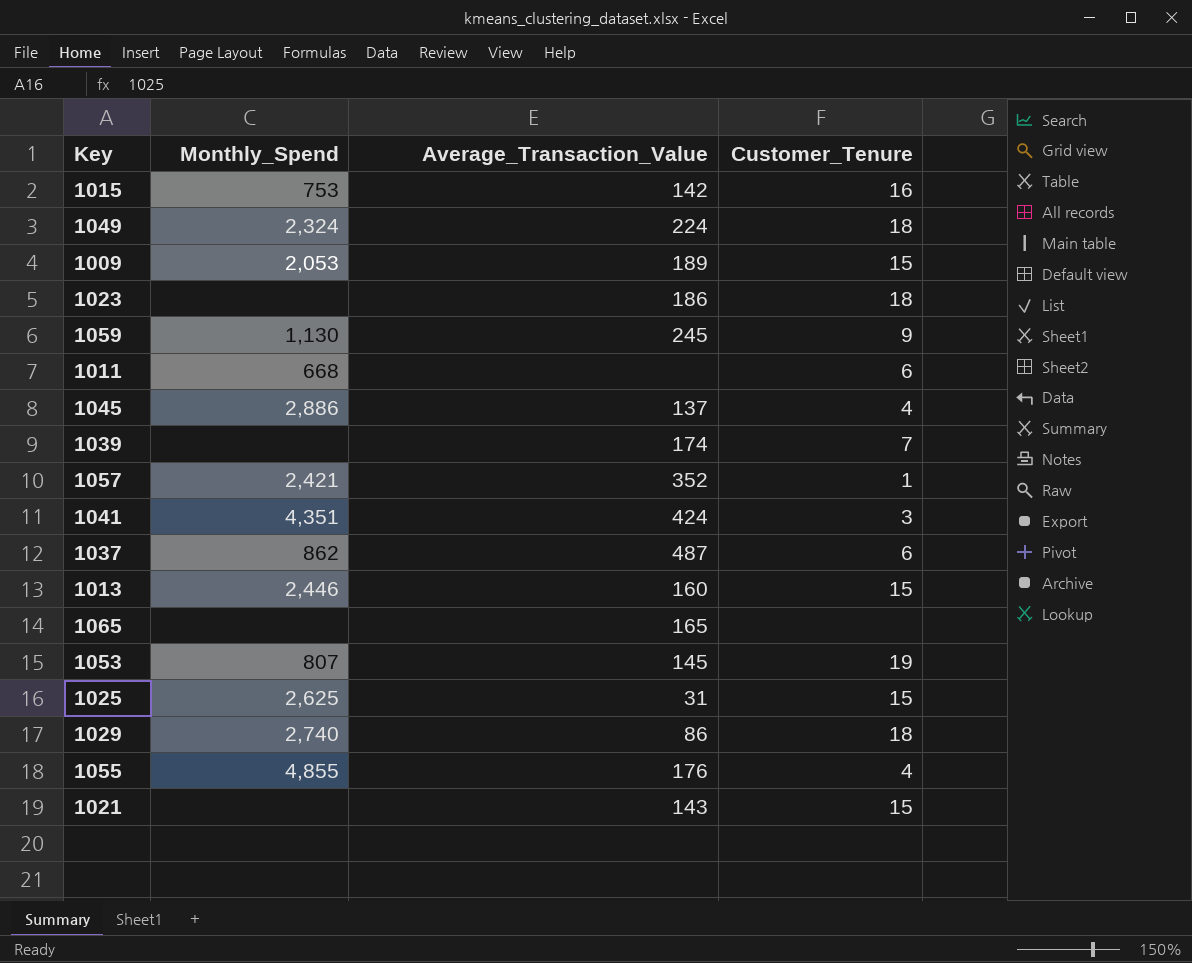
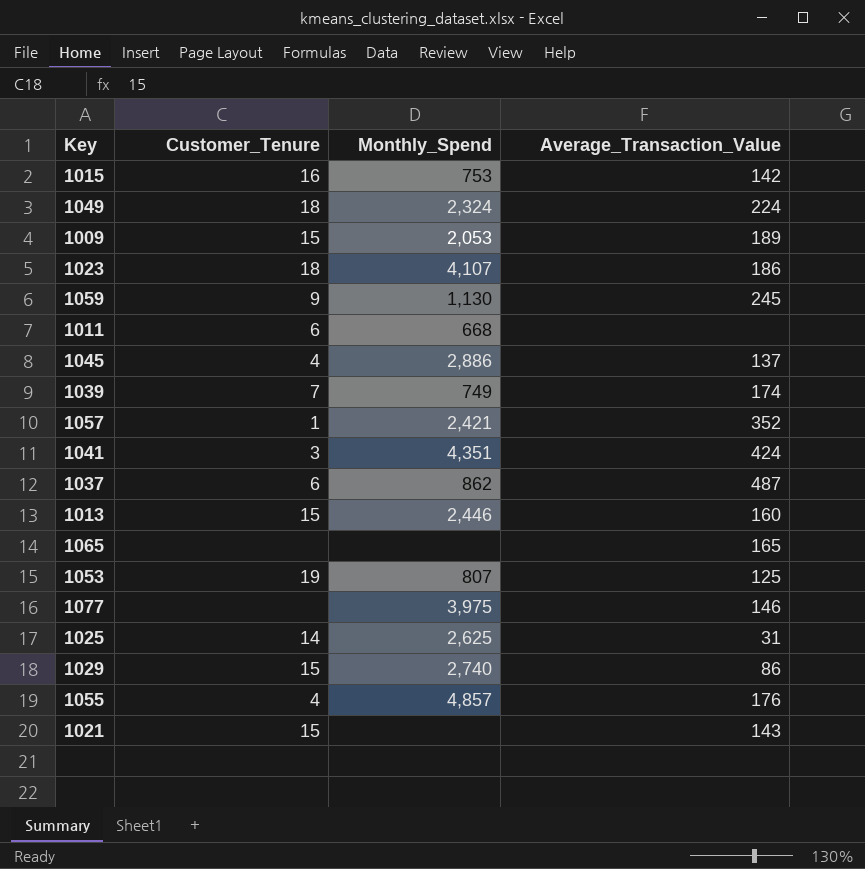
column Customer_Tenure | position: 4 -> 2
1023 | Monthly_Spend: none -> 4,107
1039 | Monthly_Spend: none -> 749
1053 | Average_Transaction_Value: 145 -> 125
row 1077: none -> none | 3,975 | 146
1025 | Customer_Tenure: 15 -> 14
1029 | Customer_Tenure: 18 -> 15
1055 | Monthly_Spend: 4,855 -> 4,857

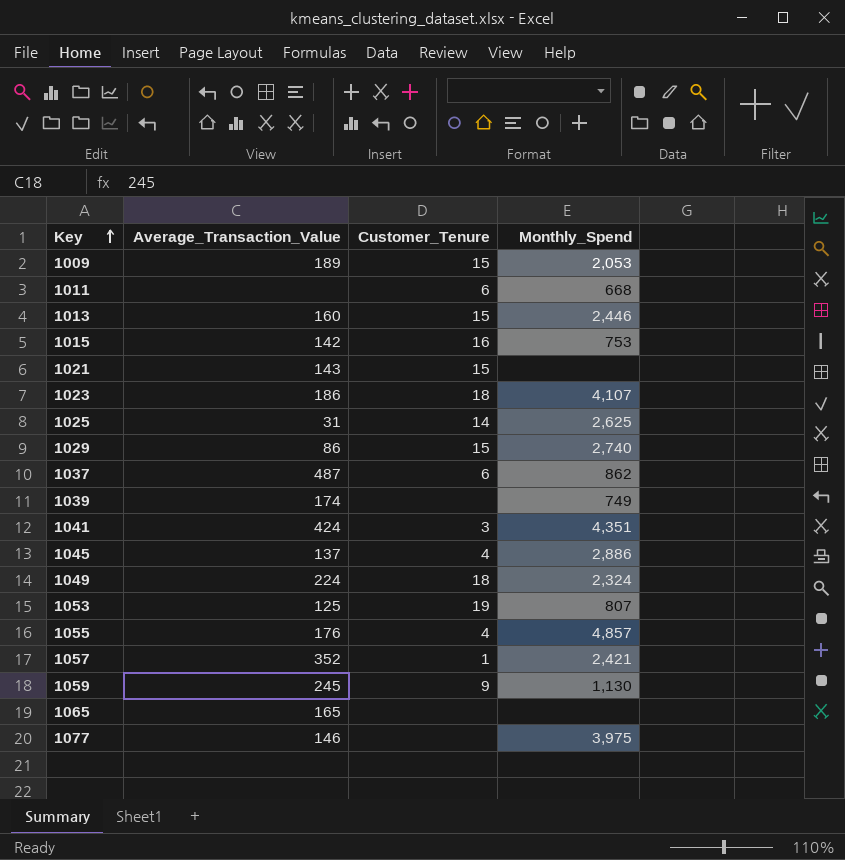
row order: none -> Key ascending
column Average_Transaction_Value | position: 4 -> 2
1039 | Customer_Tenure: 7 -> none

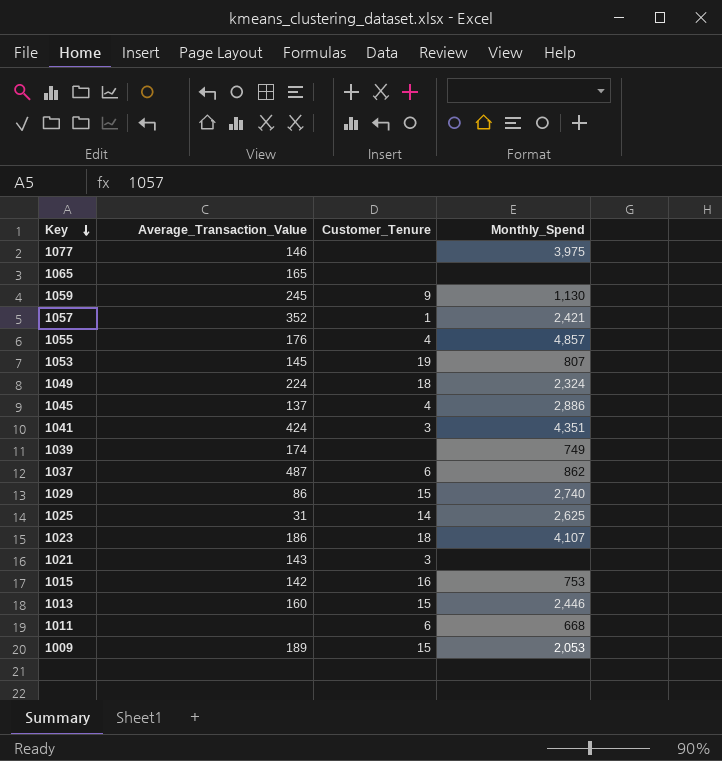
row order: Key ascending -> Key descending
1053 | Average_Transaction_Value: 125 -> 145
1021 | Customer_Tenure: 15 -> 3

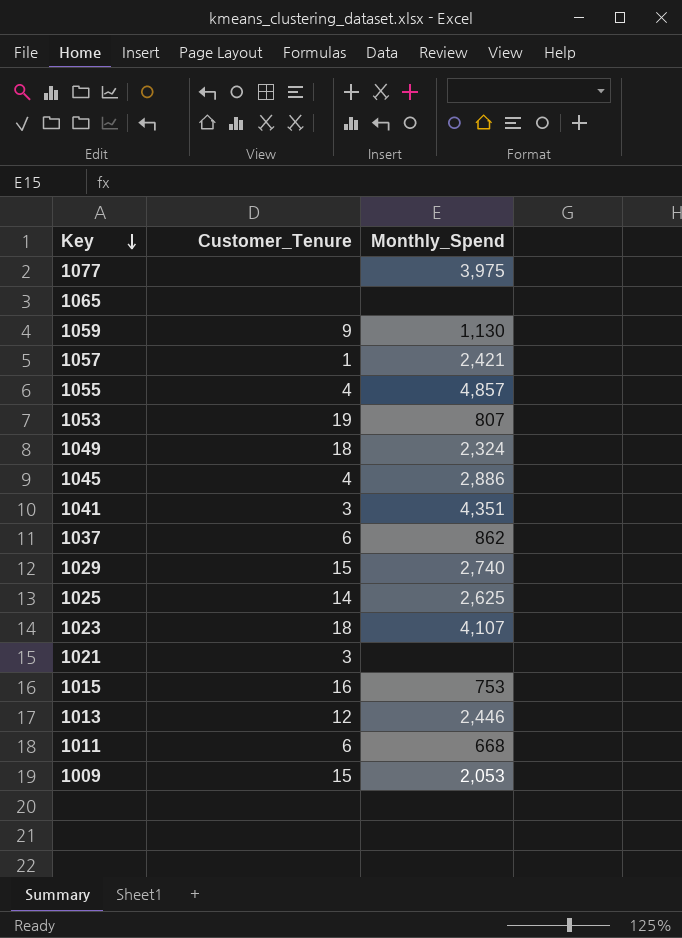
column Average_Transaction_Value | position: 2 -> none
row 1039: 174 | none | 749 -> none
1013 | Customer_Tenure: 15 -> 12

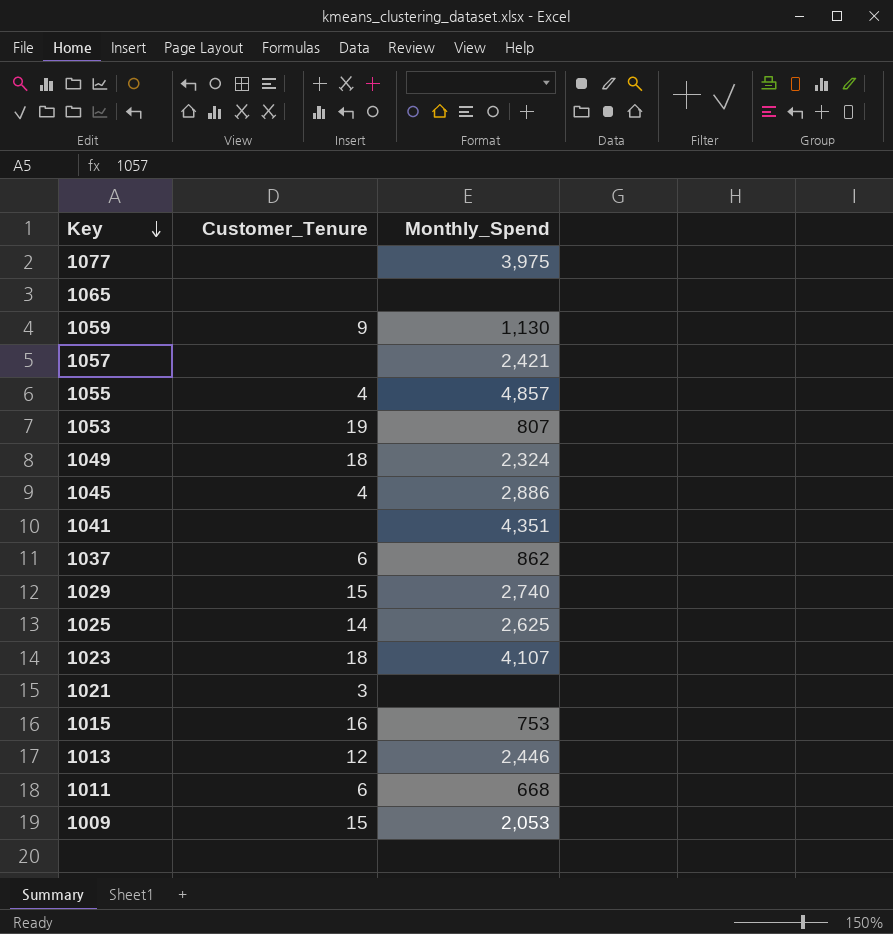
1057 | Customer_Tenure: 1 -> none
1041 | Customer_Tenure: 3 -> none

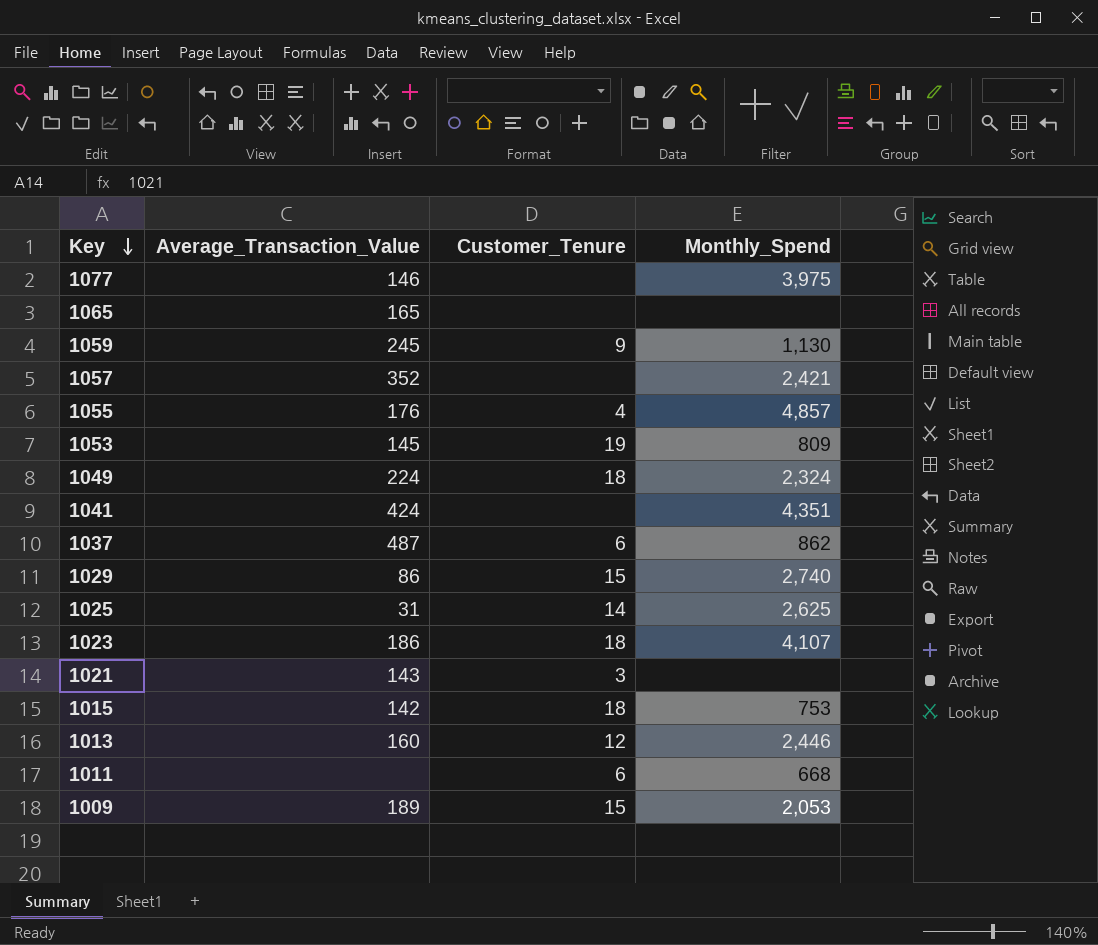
column Average_Transaction_Value | position: none -> 2
row 1045: 4 | 2,886 -> none
1053 | Monthly_Spend: 807 -> 809
1015 | Customer_Tenure: 16 -> 18

